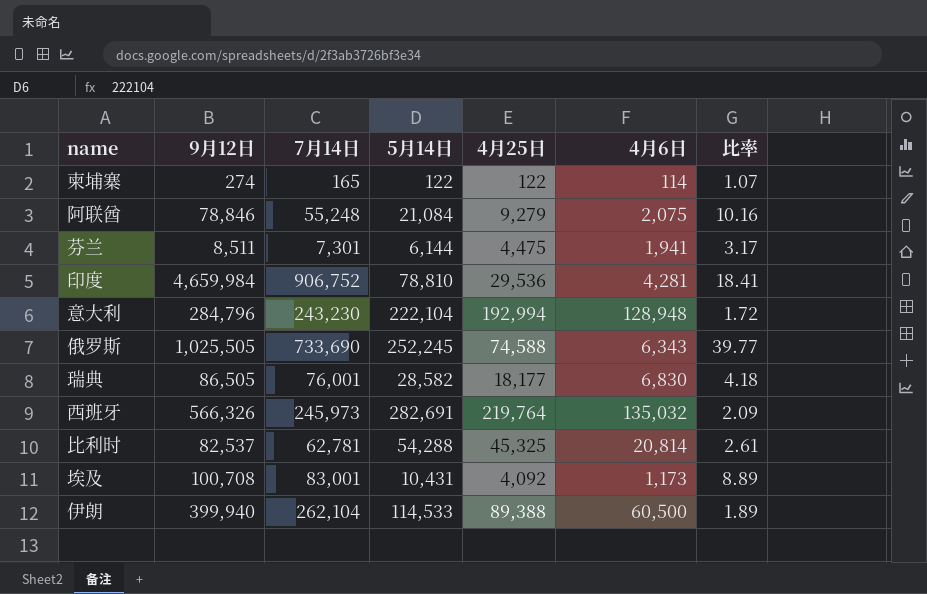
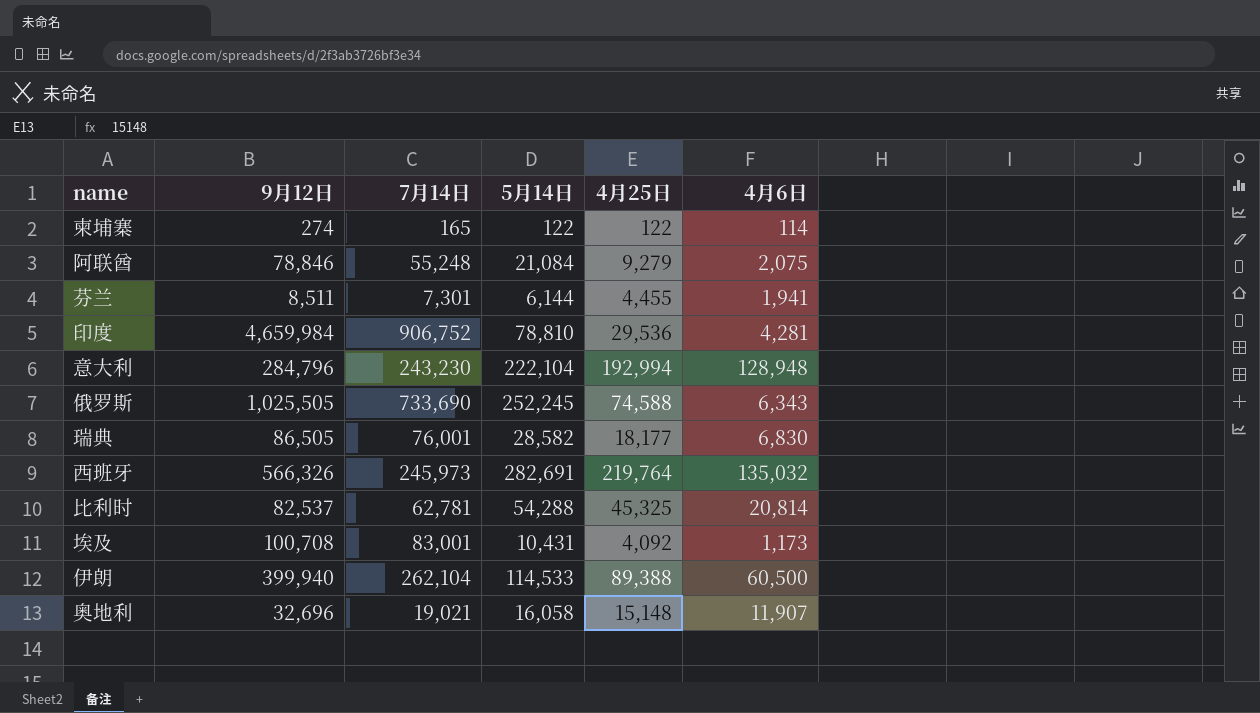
column 比率 | formula: [5月14日] / [4月6日] -> none
芬兰 | 4月25日: 4,475 -> 4,455
row 奥地利: none -> 32,696 | 19,021 | 16,058 | 15,148 | 11,907

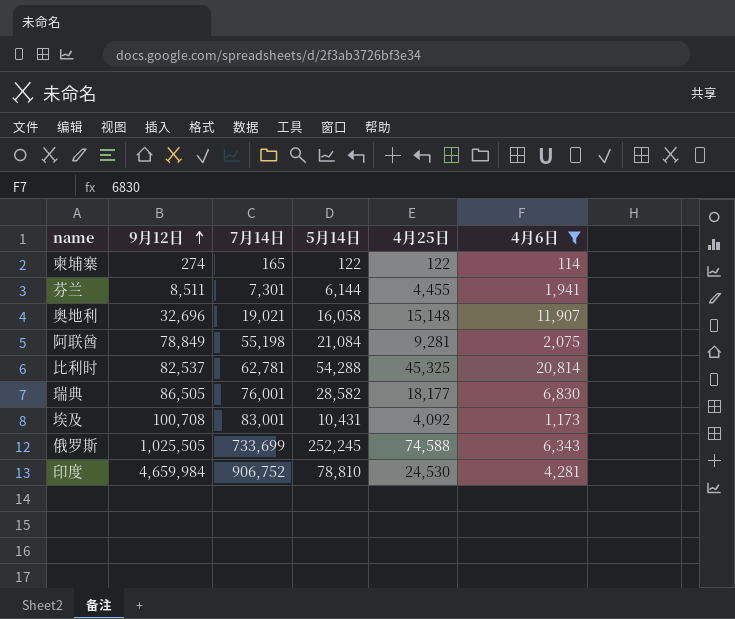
filter: none -> 4月6日 <= 20,814
row order: none -> 9月12日 ascending
阿联酋 | 9月12日: 78,846 -> 78,849
阿联酋 | 7月14日: 55,248 -> 55,198
阿联酋 | 4月25日: 9,279 -> 9,281
俄罗斯 | 7月14日: 733,690 -> 733,699
印度 | 4月25日: 29,536 -> 24,530

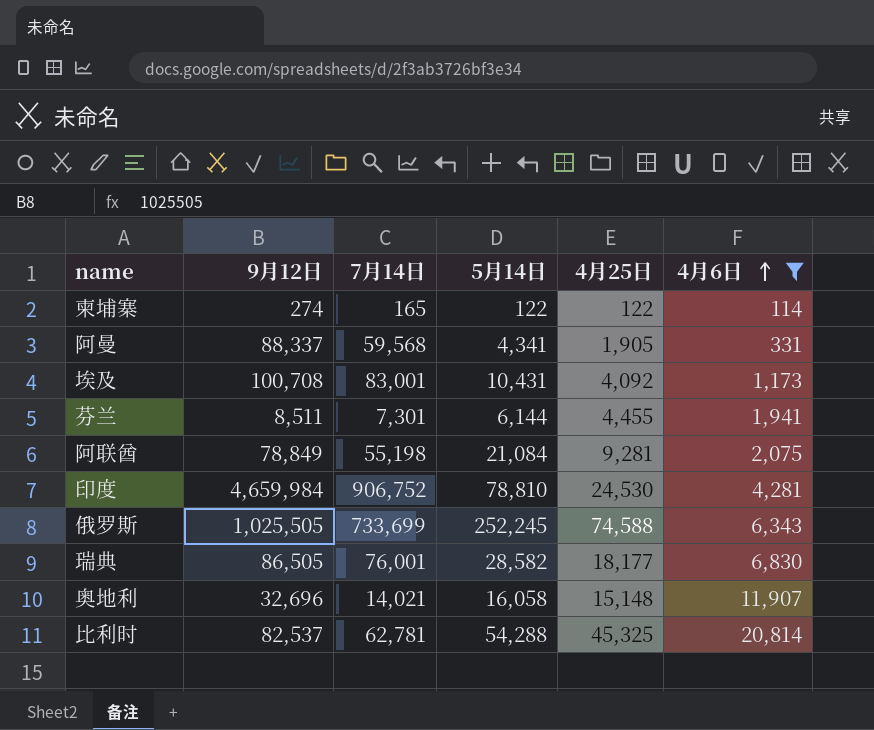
row order: 9月12日 ascending -> 4月6日 ascending
row 阿曼: none -> 88,337 | 59,568 | 4,341 | 1,905 | 331
奥地利 | 7月14日: 19,021 -> 14,021

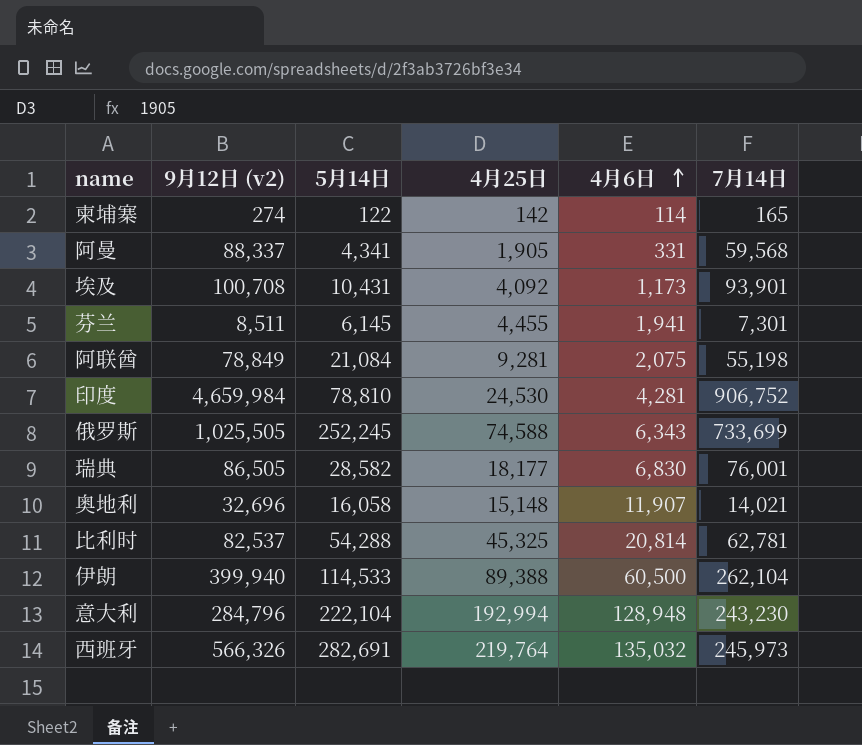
filter: 4月6日 <= 20,814 -> none
column name: 9月12日 -> 9月12日 (v2)
column 7月14日 | position: 3 -> 6
柬埔寨 | 4月25日: 122 -> 142
埃及 | 7月14日: 83,001 -> 93,901
芬兰 | 5月14日: 6,144 -> 6,145

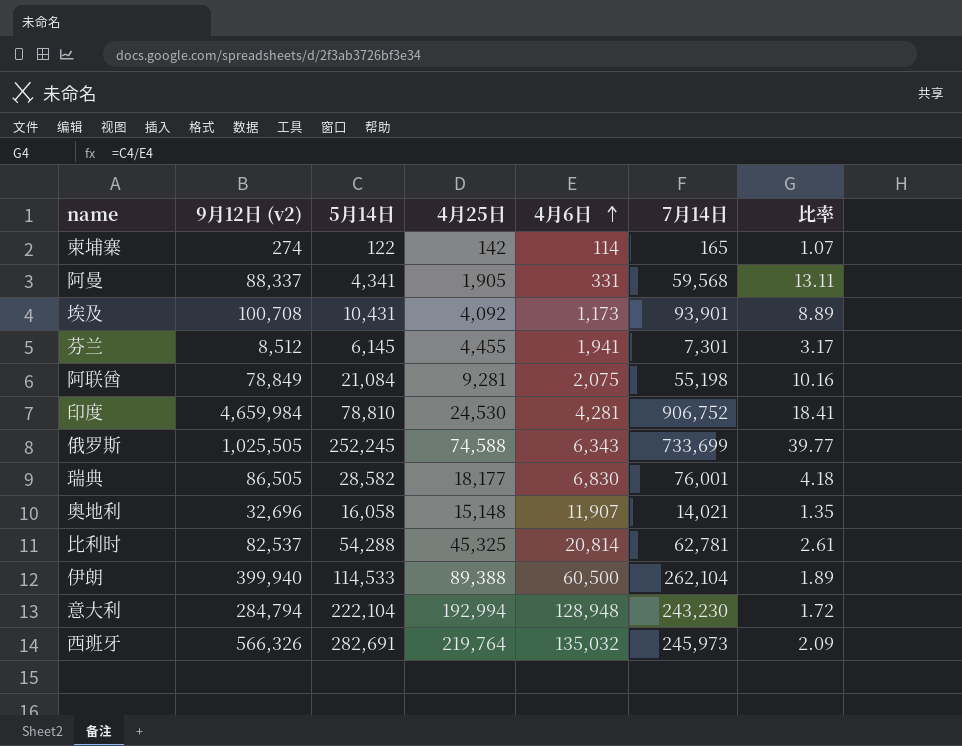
column 比率 | formula: none -> [5月14日] / [4月6日]
芬兰 | 9月12日 (v2): 8,511 -> 8,512
意大利 | 9月12日 (v2): 284,796 -> 284,794

